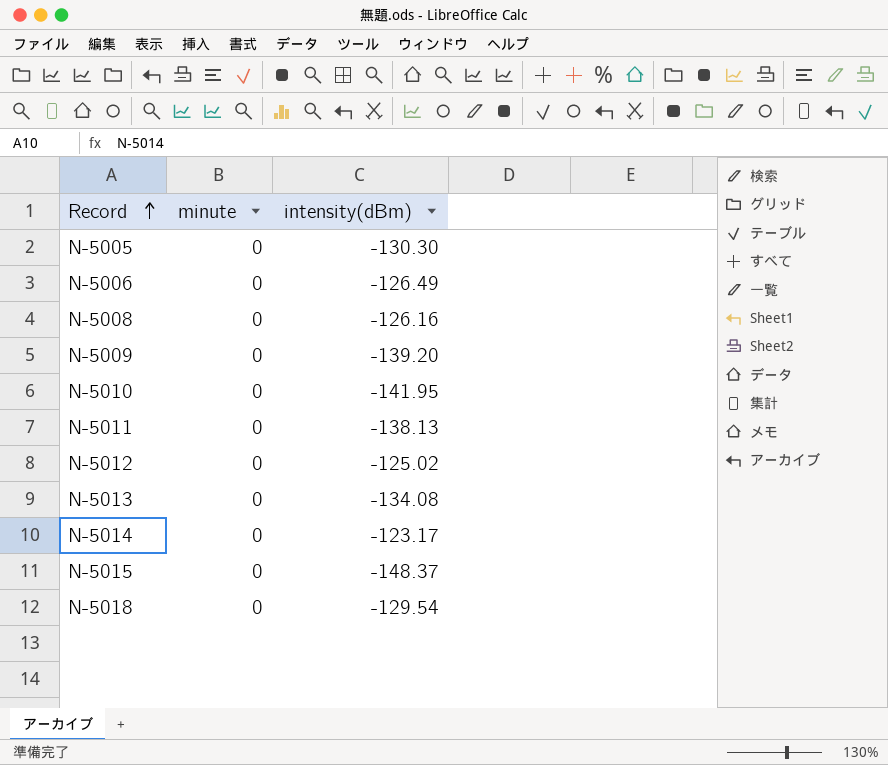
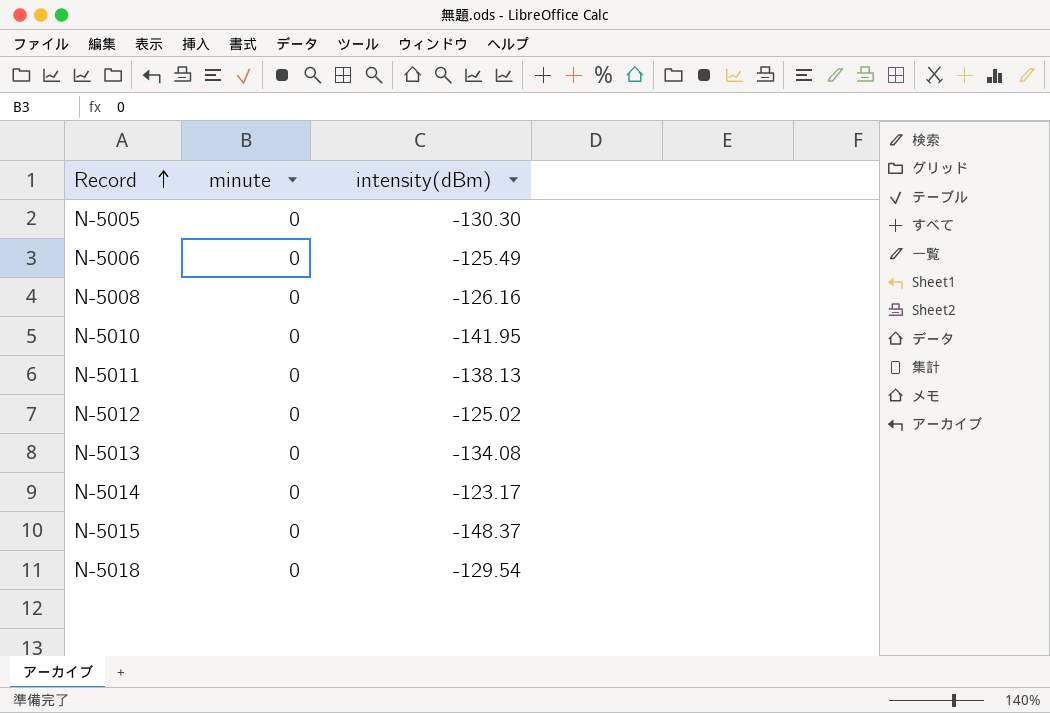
row N-5009: 0 | -139.20 -> none
N-5006 | intensity(dBm): -126.49 -> -125.49

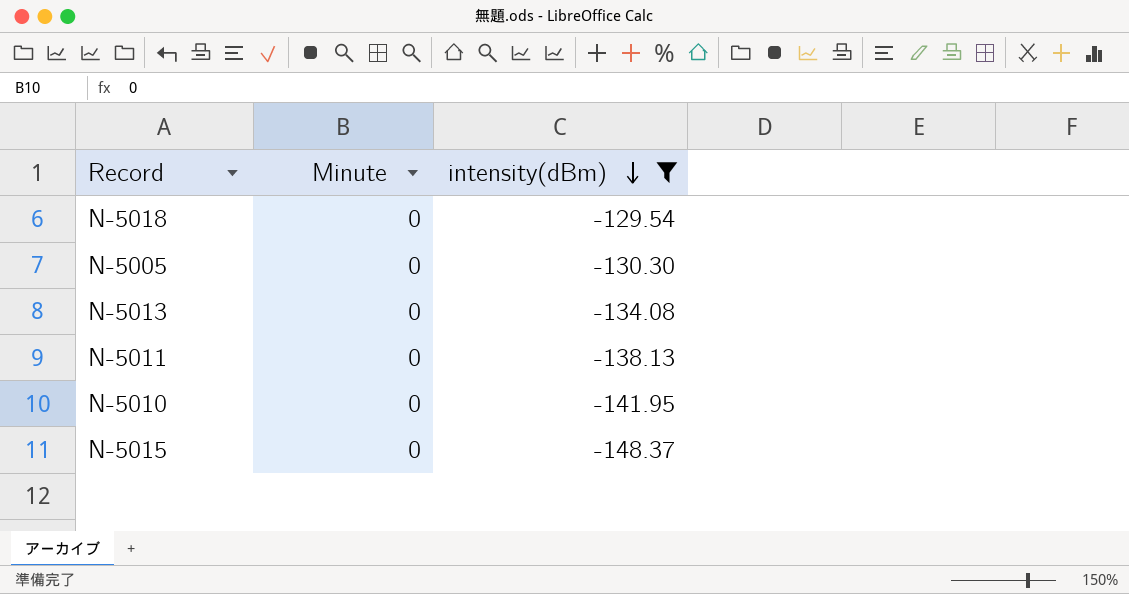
filter: none -> intensity(dBm) <= -129.54
row order: Record ascending -> intensity(dBm) descending
column name: minute -> Minute

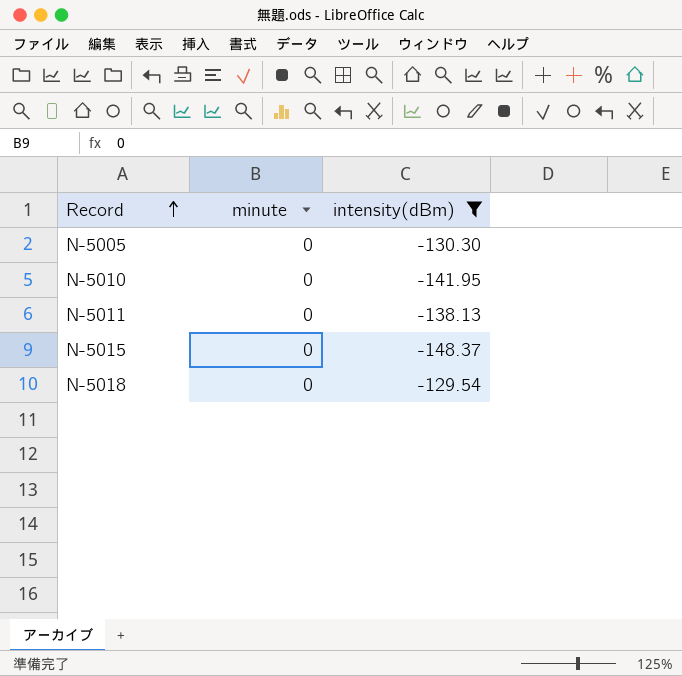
row order: intensity(dBm) descending -> Record ascending
column name: Minute -> minute
row N-5013: 0 | -134.08 -> none

